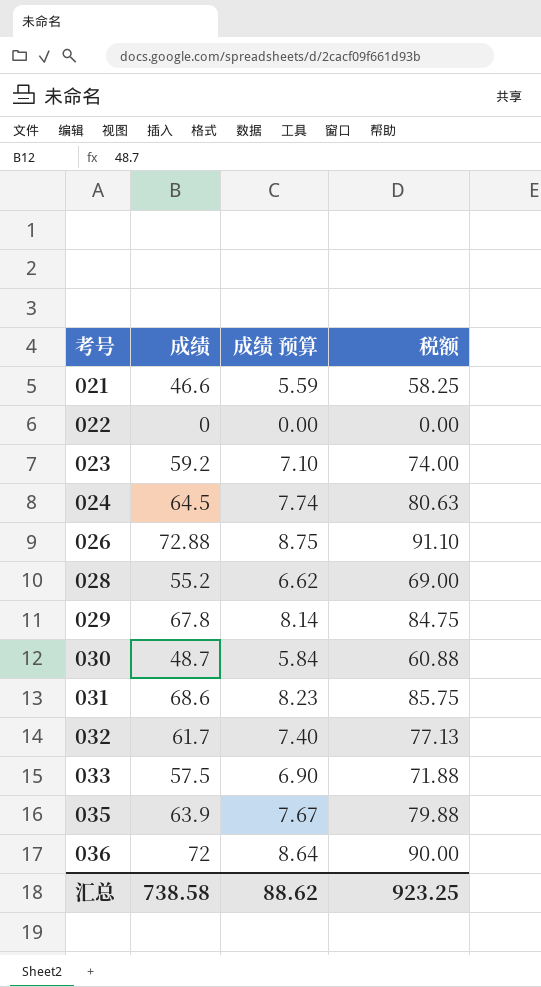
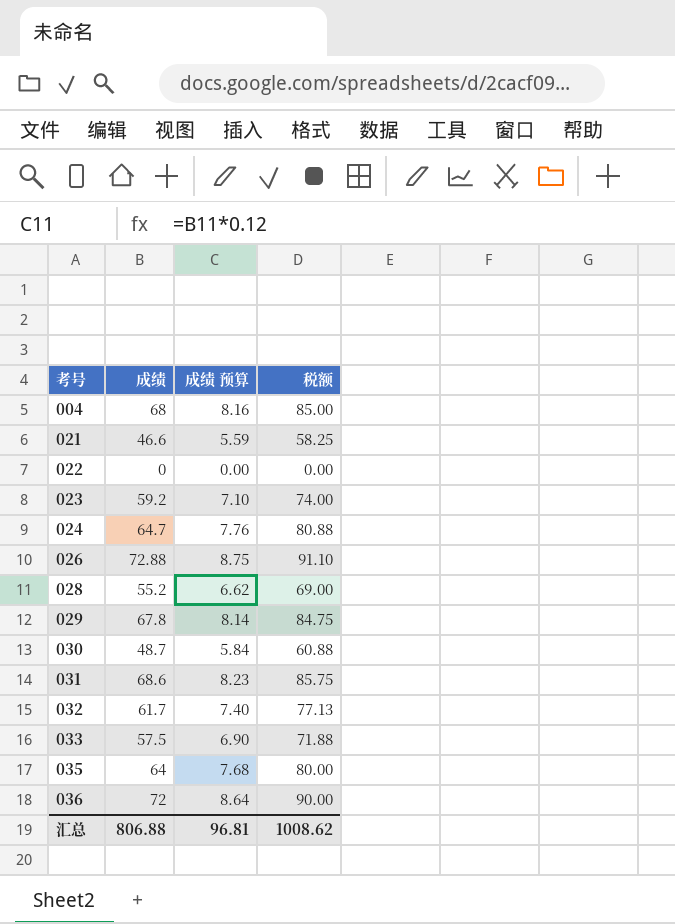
row 004: none -> 68 | 8.16 | 85.00
024 | 成绩: 64.5 -> 64.7
024 | 成绩 预算: 7.74 -> 7.76
024 | 税额: 80.63 -> 80.88
035 | 成绩: 63.9 -> 64
035 | 成绩 预算: 7.67 -> 7.68
035 | 税额: 79.88 -> 80.00
汇总 | 成绩: 738.58 -> 806.88
汇总 | 成绩 预算: 88.62 -> 96.81
汇总 | 税额: 923.25 -> 1008.62

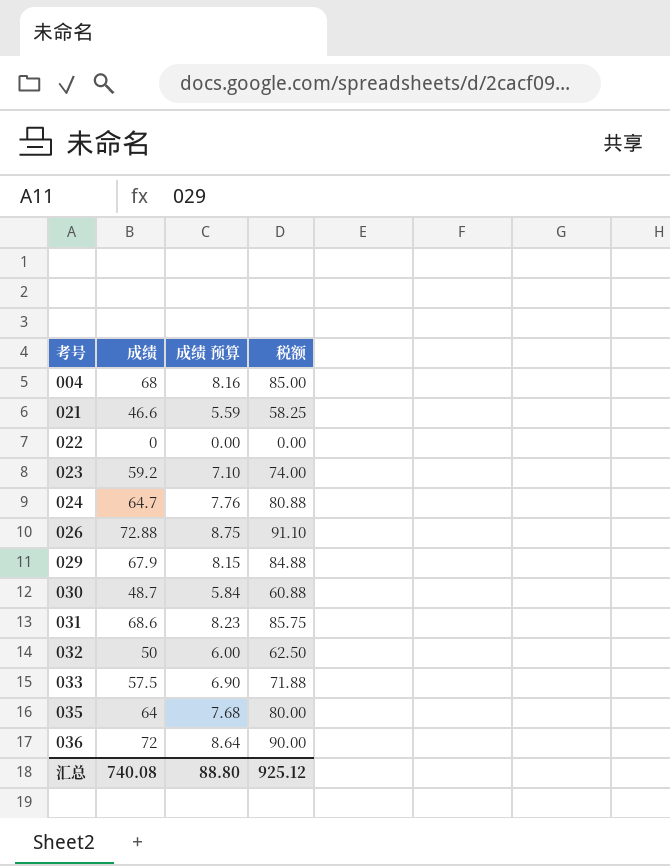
row 028: 55.2 | 6.62 | 69.00 -> none
029 | 成绩: 67.8 -> 67.9
029 | 成绩 预算: 8.14 -> 8.15
029 | 税额: 84.75 -> 84.88
032 | 成绩: 61.7 -> 50
032 | 成绩 预算: 7.40 -> 6.00
032 | 税额: 77.13 -> 62.50
汇总 | 成绩: 806.88 -> 740.08
汇总 | 成绩 预算: 96.81 -> 88.80
汇总 | 税额: 1008.62 -> 925.12

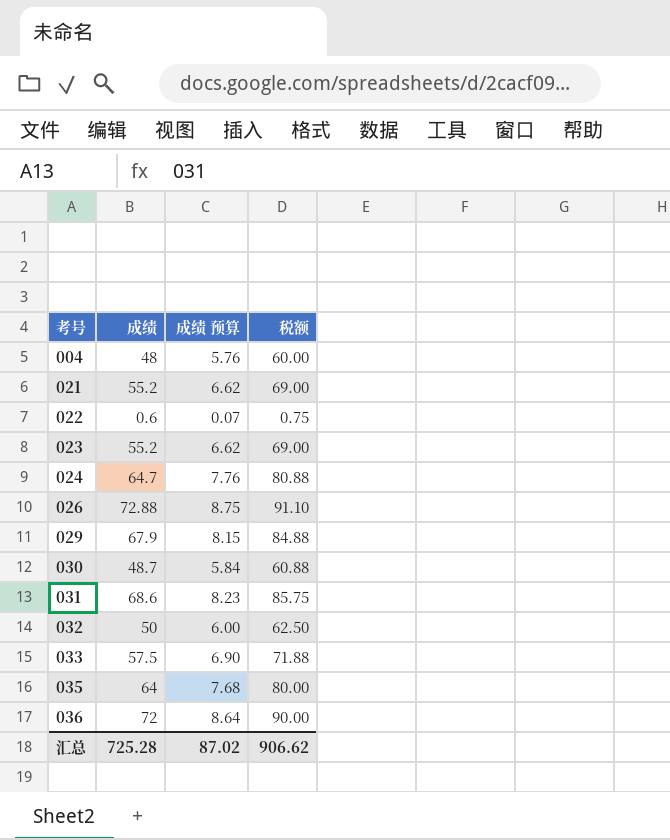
004 | 成绩: 68 -> 48
004 | 成绩 预算: 8.16 -> 5.76
004 | 税额: 85.00 -> 60.00
021 | 成绩: 46.6 -> 55.2
021 | 成绩 预算: 5.59 -> 6.62
021 | 税额: 58.25 -> 69.00
022 | 成绩: 0 -> 0.6
022 | 成绩 预算: 0.00 -> 0.07
022 | 税额: 0.00 -> 0.75
023 | 成绩: 59.2 -> 55.2
023 | 成绩 预算: 7.10 -> 6.62
023 | 税额: 74.00 -> 69.00
汇总 | 成绩: 740.08 -> 725.28
汇总 | 成绩 预算: 88.80 -> 87.02
汇总 | 税额: 925.12 -> 906.62

